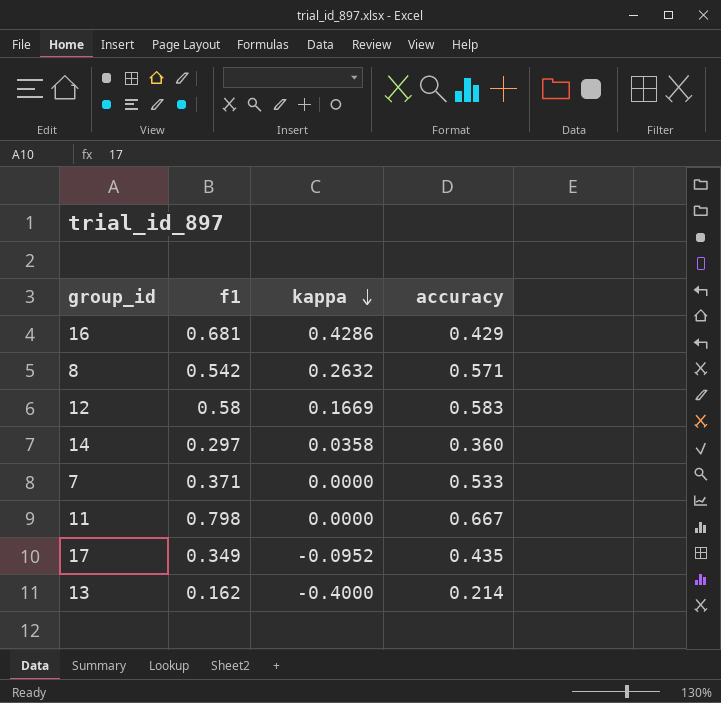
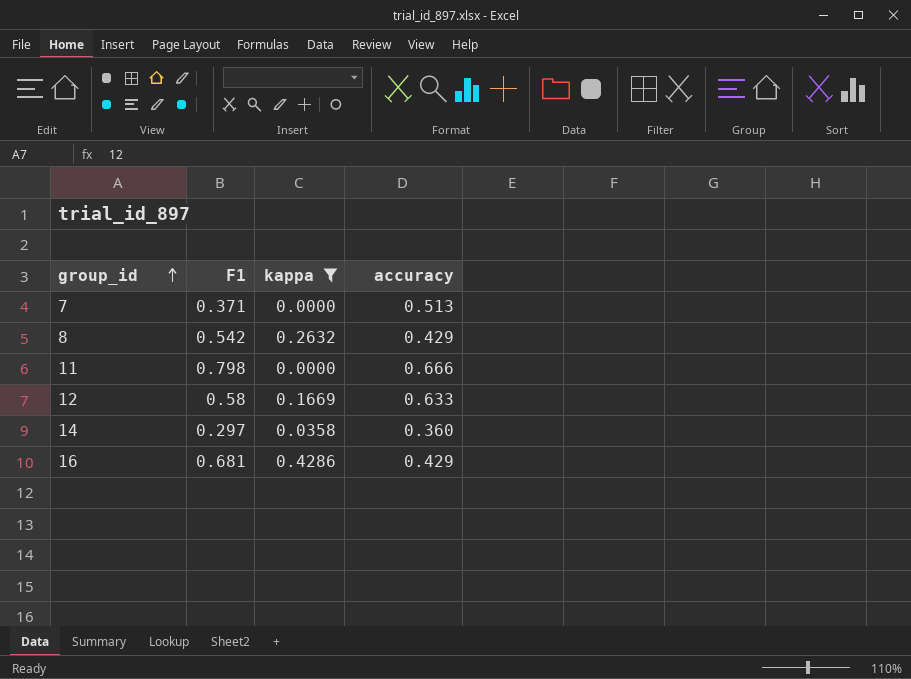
filter: none -> kappa >= 0.0000
row order: kappa descending -> group_id ascending
column name: f1 -> F1
7 | accuracy: 0.533 -> 0.513
8 | accuracy: 0.571 -> 0.429
11 | accuracy: 0.667 -> 0.666
12 | accuracy: 0.583 -> 0.633

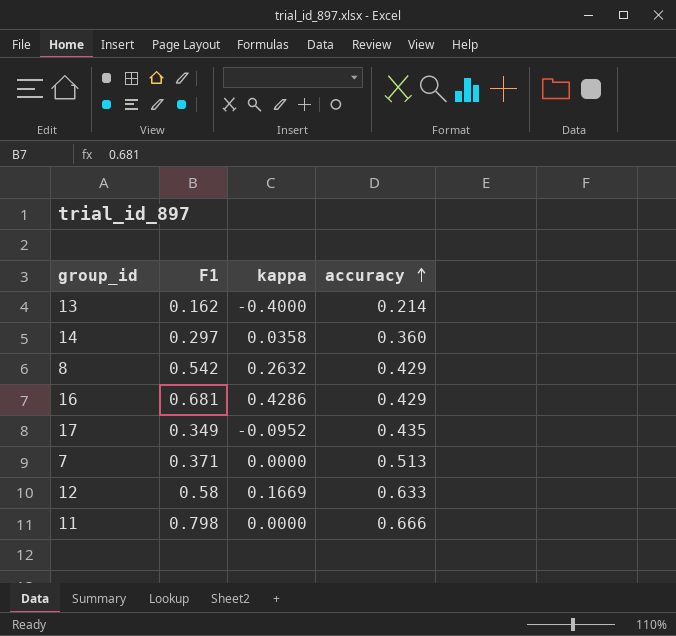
filter: kappa >= 0.0000 -> none
row order: group_id ascending -> accuracy ascending

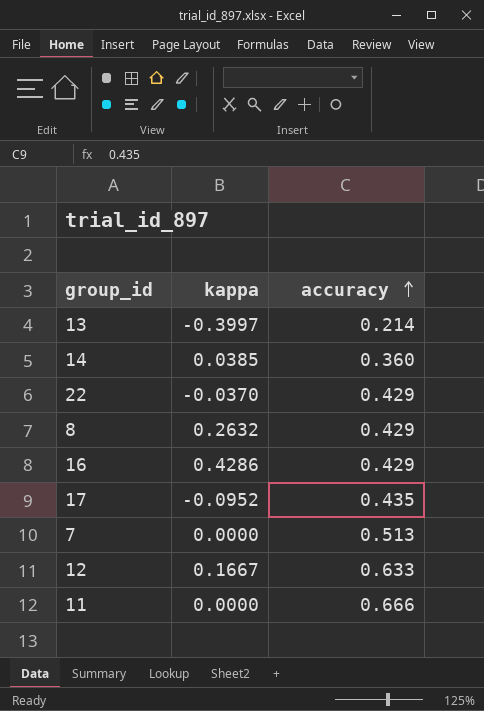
column F1 | position: 2 -> none
13 | kappa: -0.4000 -> -0.3997
14 | kappa: 0.0358 -> 0.0385
row 22: none -> -0.0370 | 0.429
12 | kappa: 0.1669 -> 0.1667

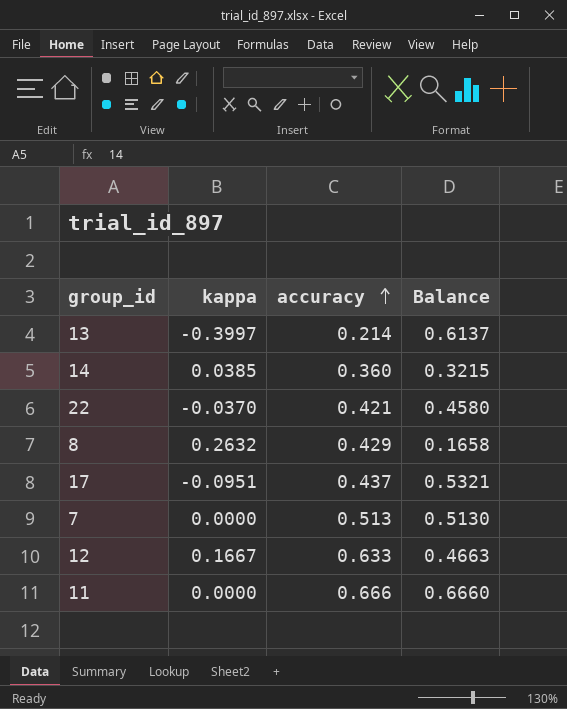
column Balance | formula: none -> [accuracy] - [kappa]
row 16: 0.4286 | 0.429 -> none
22 | accuracy: 0.429 -> 0.421
17 | kappa: -0.0952 -> -0.0951
17 | accuracy: 0.435 -> 0.437

